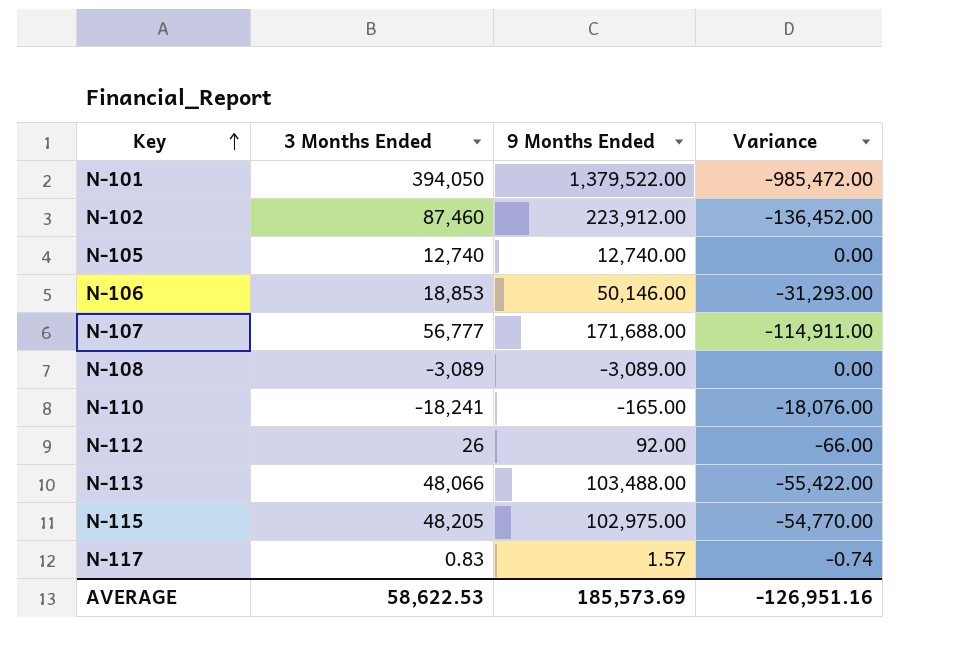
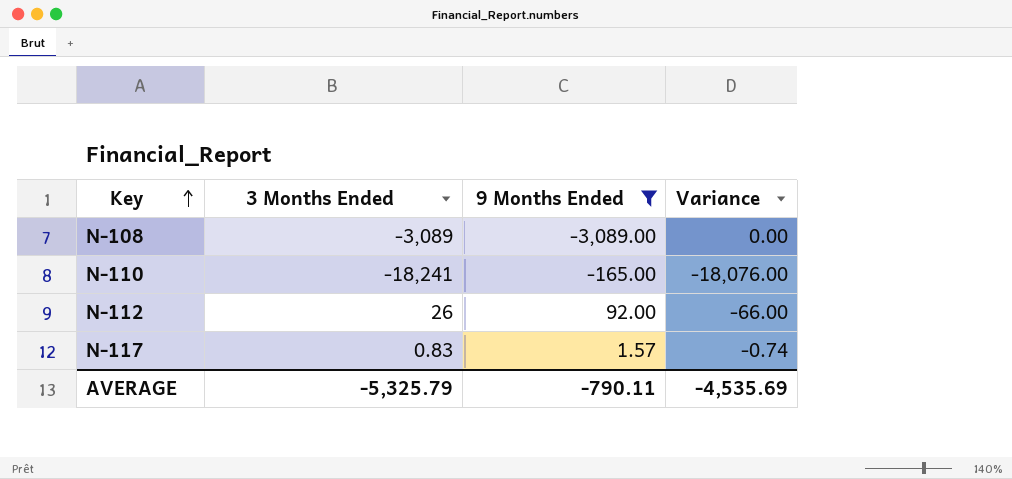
filter: none -> 9 Months Ended <= 92.00
AVERAGE | 3 Months Ended: 58,622.53 -> -5,325.79
AVERAGE | 9 Months Ended: 185,573.69 -> -790.11
AVERAGE | Variance: -126,951.16 -> -4,535.69

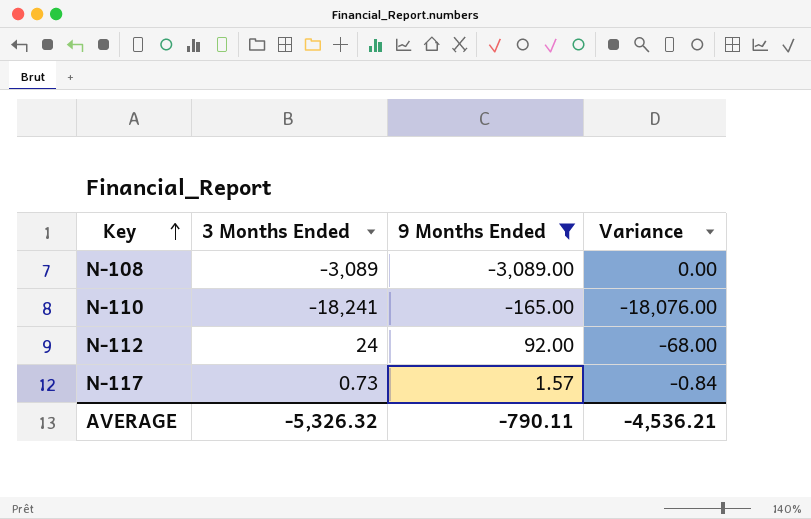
N-112 | 3 Months Ended: 26 -> 24
N-112 | Variance: -66.00 -> -68.00
N-117 | 3 Months Ended: 0.83 -> 0.73
N-117 | Variance: -0.74 -> -0.84
AVERAGE | 3 Months Ended: -5,325.79 -> -5,326.32
AVERAGE | Variance: -4,535.69 -> -4,536.21

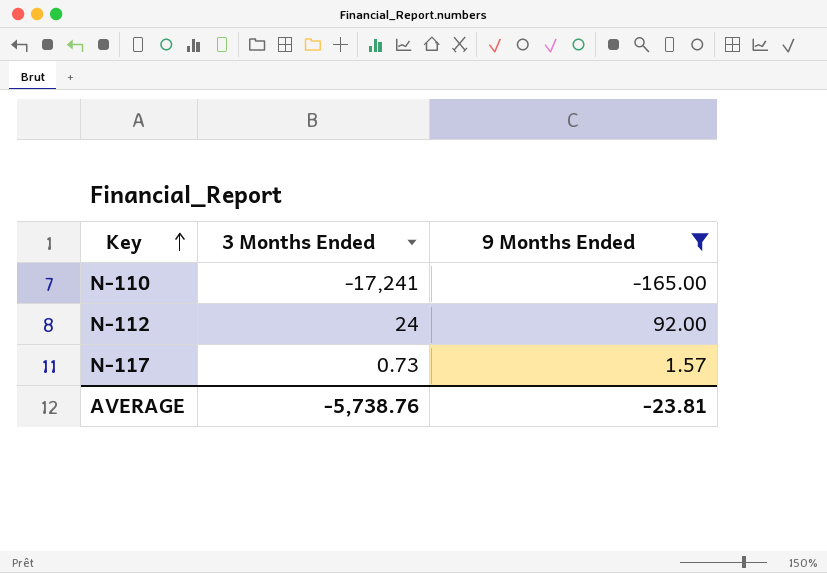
column Variance | formula: [3 Months Ended] - [9 Months Ended] -> none
row N-108: -3,089 | -3,089.00 | 0.00 -> none
N-110 | 3 Months Ended: -18,241 -> -17,241
AVERAGE | 3 Months Ended: -5,326.32 -> -5,738.76
AVERAGE | 9 Months Ended: -790.11 -> -23.81

